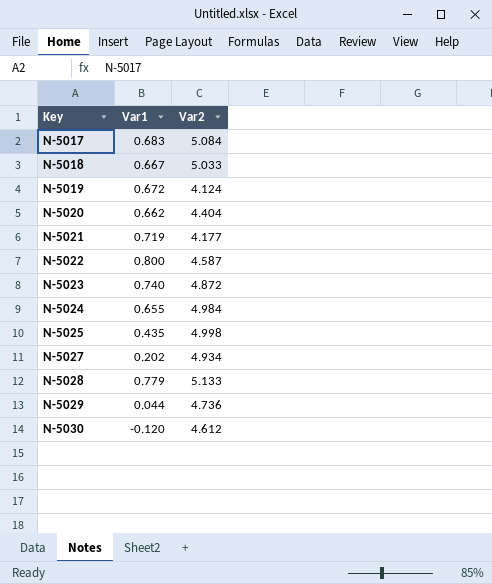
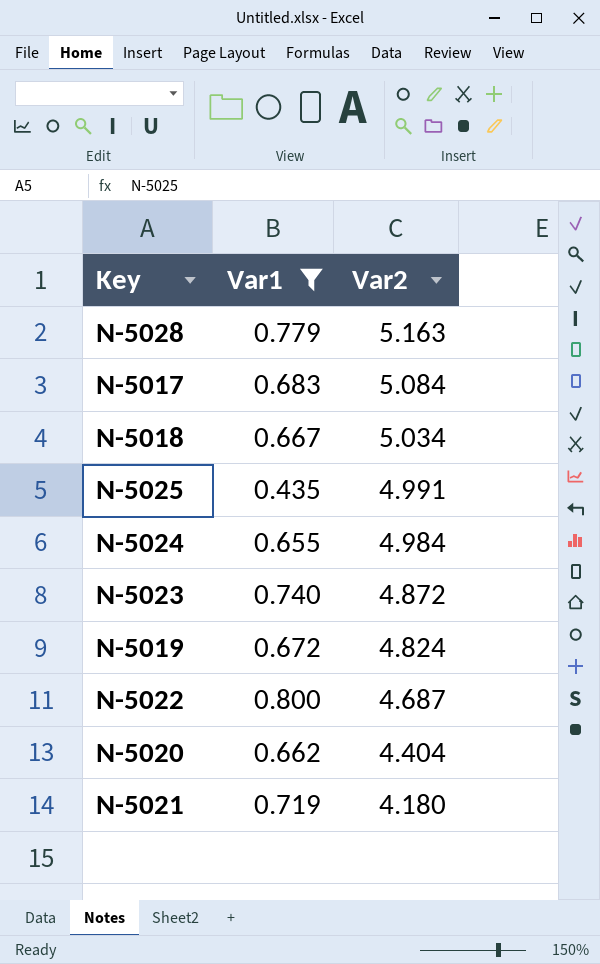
filter: none -> Var1 >= 0.435
row order: Key ascending -> Var2 descending
N-5028 | Var2: 5.133 -> 5.163
N-5018 | Var2: 5.033 -> 5.034
N-5025 | Var2: 4.998 -> 4.991
N-5019 | Var2: 4.124 -> 4.824
N-5022 | Var2: 4.587 -> 4.687
N-5021 | Var2: 4.177 -> 4.180

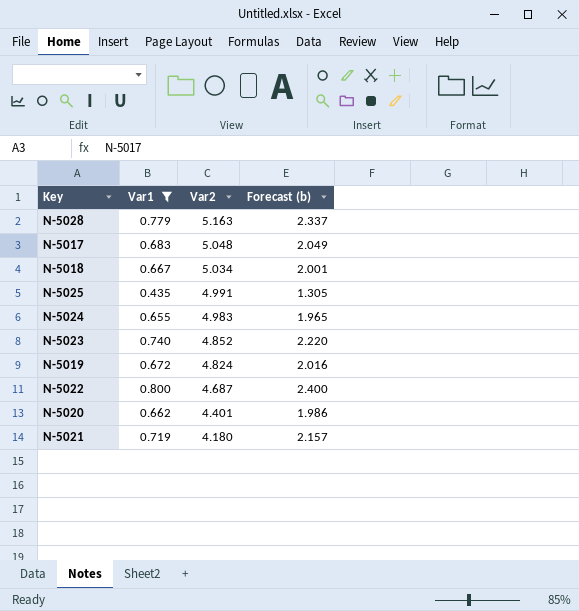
column Forecast (b) | formula: none -> [Var1] * 3
N-5017 | Var2: 5.084 -> 5.048
N-5024 | Var2: 4.984 -> 4.983
N-5023 | Var2: 4.872 -> 4.852
N-5020 | Var2: 4.404 -> 4.401

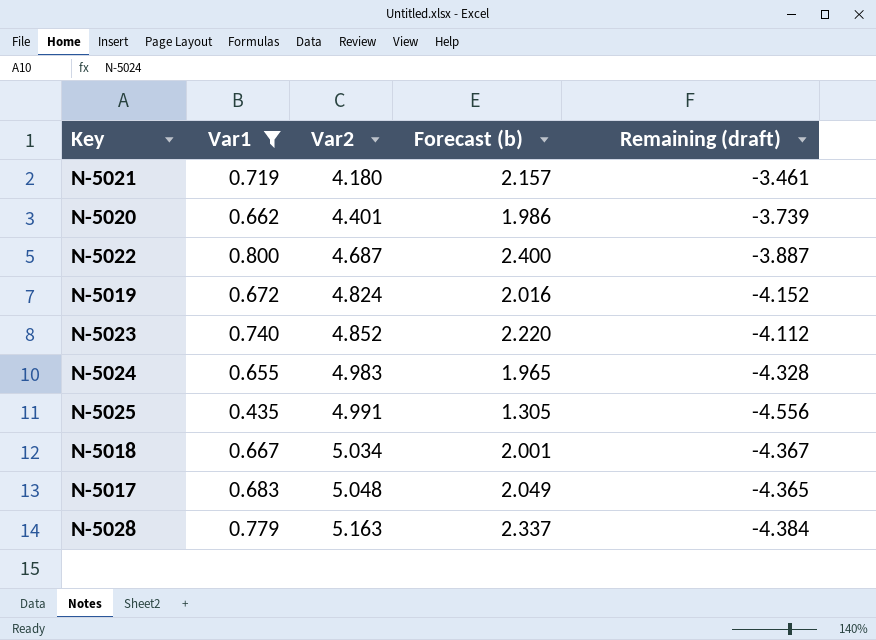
row order: Var2 descending -> Var2 ascending
column Remaining (draft) | formula: none -> [Var1] - [Var2]

